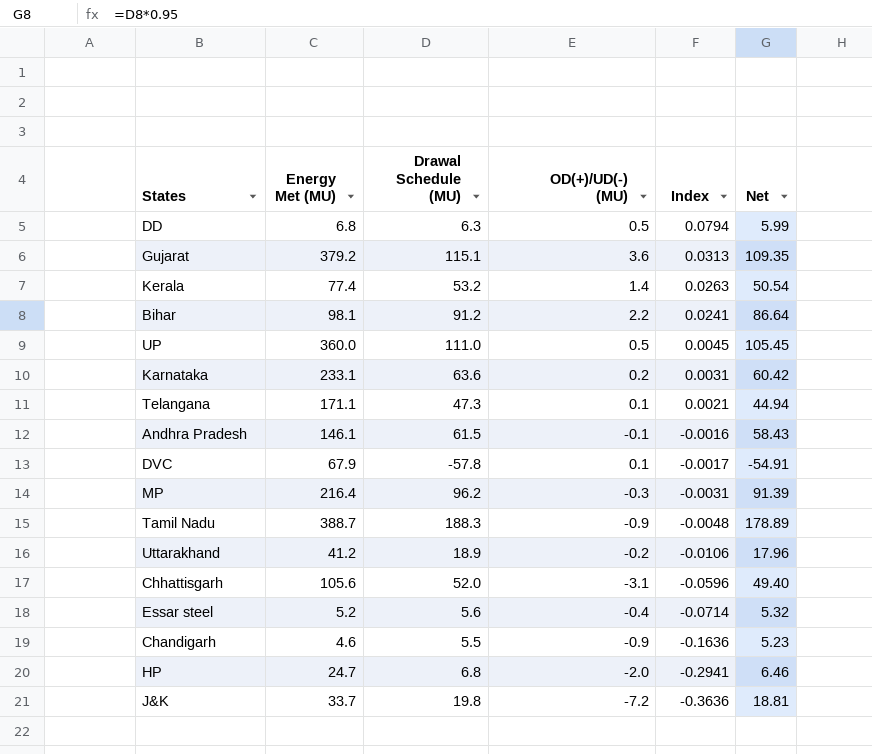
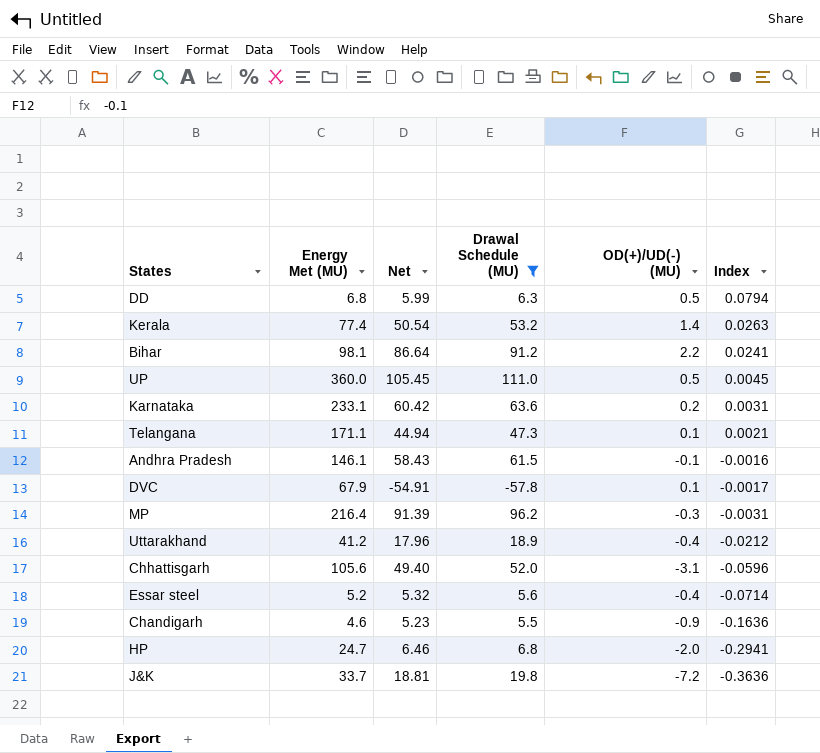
filter: none -> Drawal Schedule (MU) <= 111.0
column Net | position: 6 -> 3
Uttarakhand | OD(+)/UD(-) (MU): -0.2 -> -0.4
Uttarakhand | Index: -0.0106 -> -0.0212

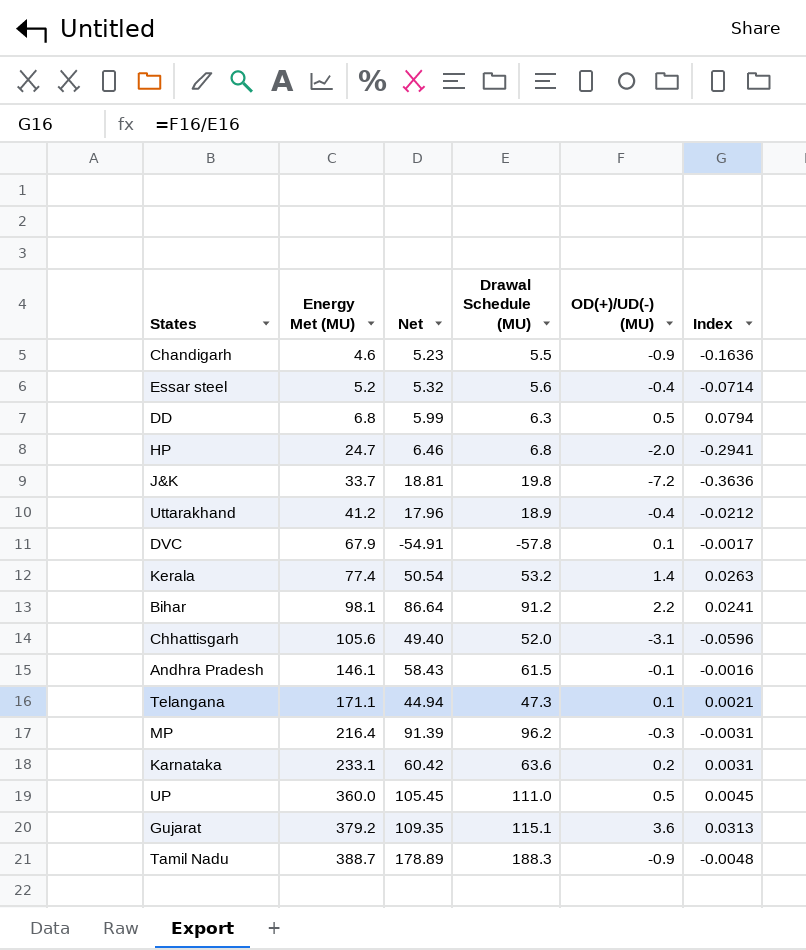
filter: Drawal Schedule (MU) <= 111.0 -> none
row order: Index descending -> Energy Met (MU) ascending

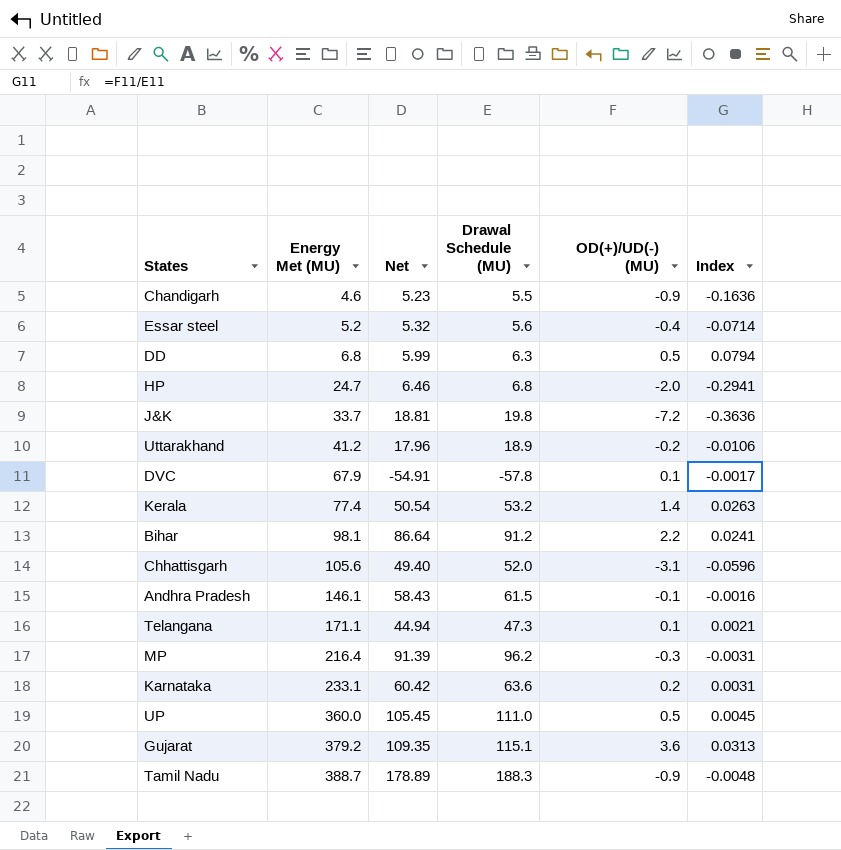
Uttarakhand | OD(+)/UD(-) (MU): -0.4 -> -0.2
Uttarakhand | Index: -0.0212 -> -0.0106

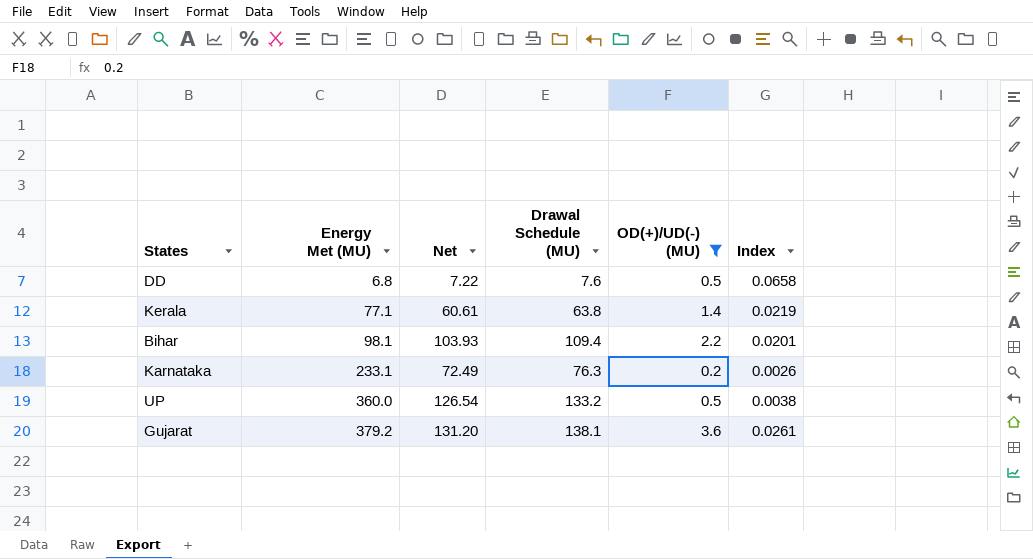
filter: none -> OD(+)/UD(-) (MU) >= 0.2
DD | Net: 5.99 -> 7.22
DD | Drawal Schedule (MU): 6.3 -> 7.6
DD | Index: 0.0794 -> 0.0658
Kerala | Energy Met (MU): 77.4 -> 77.1
Kerala | Net: 50.54 -> 60.61
Kerala | Drawal Schedule (MU): 53.2 -> 63.8
Kerala | Index: 0.0263 -> 0.0219
Bihar | Net: 86.64 -> 103.93
Bihar | Drawal Schedule (MU): 91.2 -> 109.4
Bihar | Index: 0.0241 -> 0.0201
Karnataka | Net: 60.42 -> 72.49
Karnataka | Drawal Schedule (MU): 63.6 -> 76.3
Karnataka | Index: 0.0031 -> 0.0026
UP | Net: 105.45 -> 126.54
UP | Drawal Schedule (MU): 111.0 -> 133.2
UP | Index: 0.0045 -> 0.0038
Gujarat | Net: 109.35 -> 131.20
Gujarat | Drawal Schedule (MU): 115.1 -> 138.1
Gujarat | Index: 0.0313 -> 0.0261

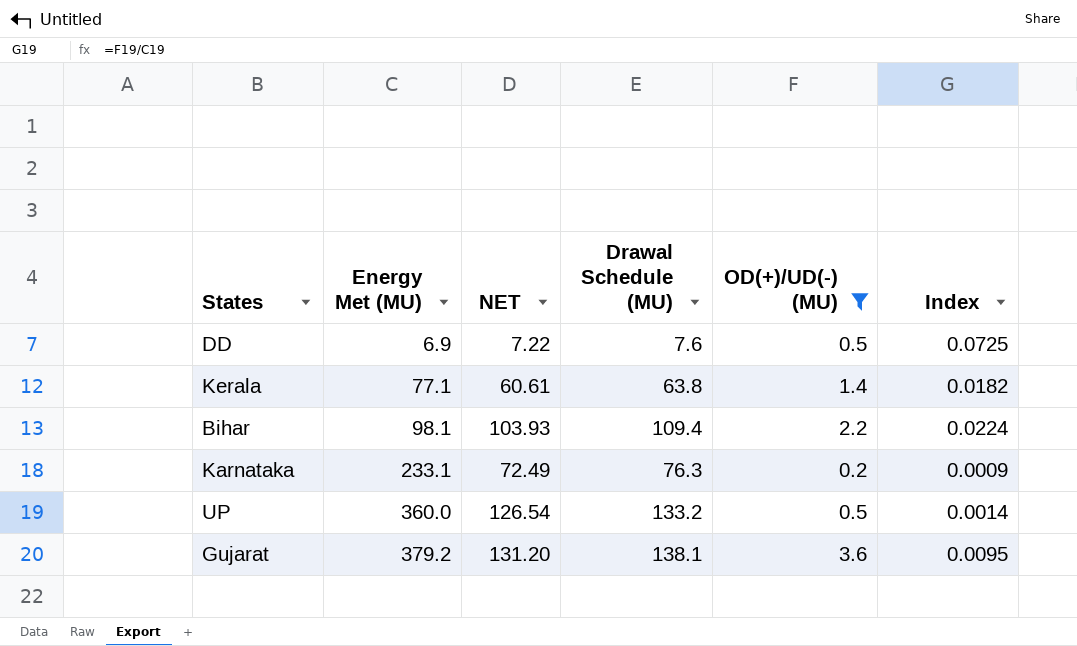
column name: Net -> NET
column Index | formula: [OD(+)/UD(-) (MU)] / [Drawal Schedule (MU)] -> [OD(+)/UD(-) (MU)] / [Energy Met (MU)]
DD | Energy Met (MU): 6.8 -> 6.9

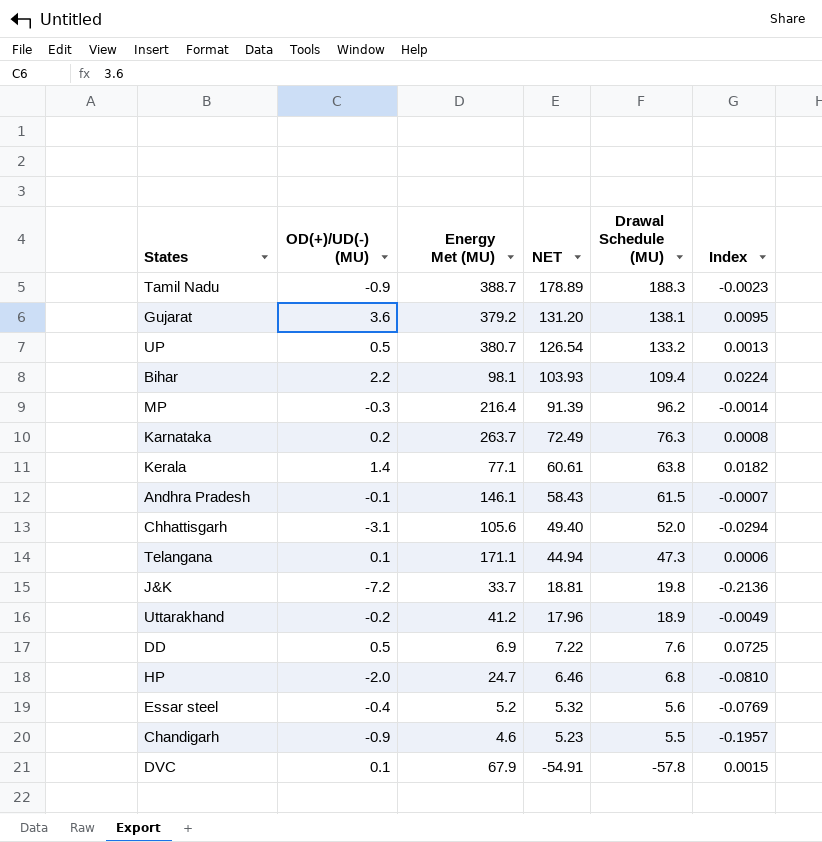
filter: OD(+)/UD(-) (MU) >= 0.2 -> none
row order: Energy Met (MU) ascending -> NET descending
column OD(+)/UD(-) (MU) | position: 5 -> 2
UP | Energy Met (MU): 360.0 -> 380.7
UP | Index: 0.0014 -> 0.0013
Karnataka | Energy Met (MU): 233.1 -> 263.7
Karnataka | Index: 0.0009 -> 0.0008

